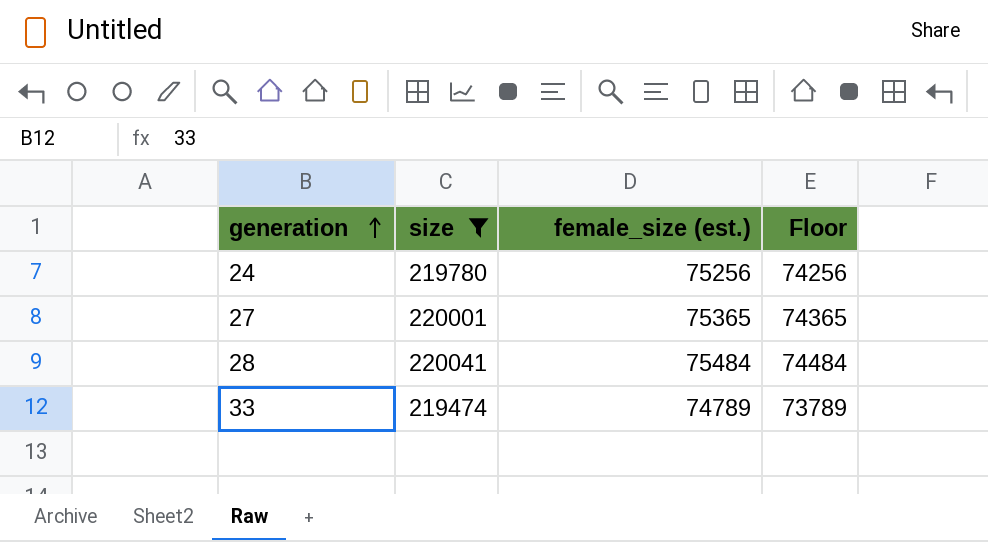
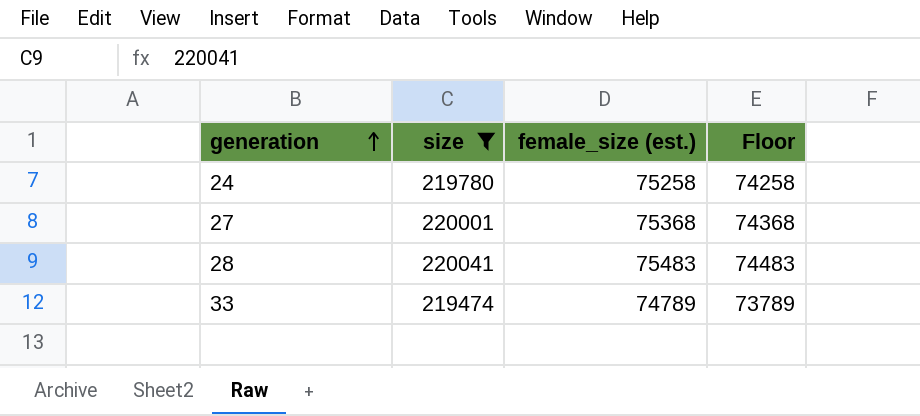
24 | female_size (est.): 75256 -> 75258
24 | Floor: 74256 -> 74258
27 | female_size (est.): 75365 -> 75368
27 | Floor: 74365 -> 74368
28 | female_size (est.): 75484 -> 75483
28 | Floor: 74484 -> 74483

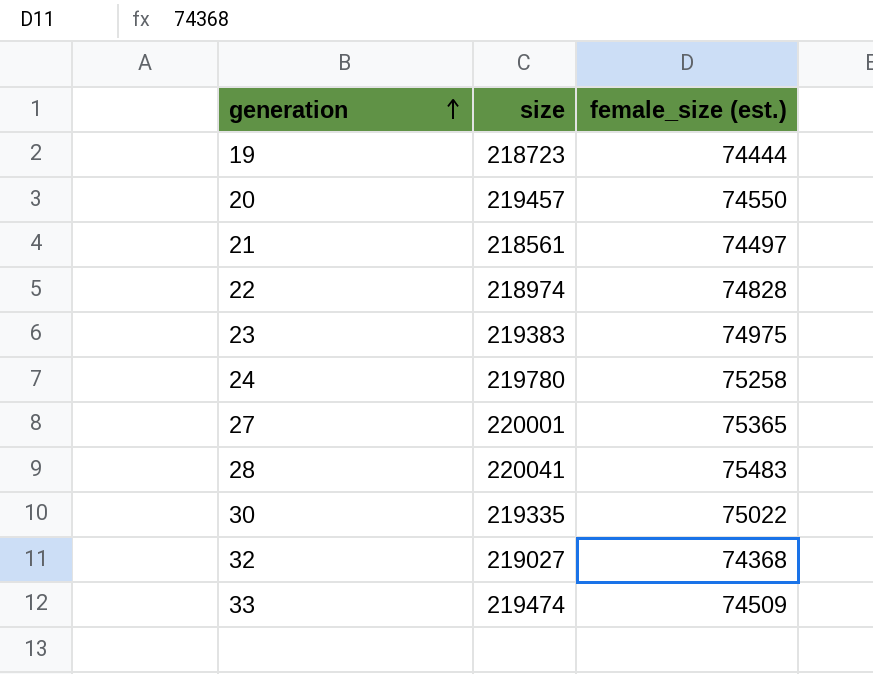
filter: size >= 219474 -> none
column Floor | formula: [female_size (est.)] - 1000 -> none
27 | female_size (est.): 75368 -> 75365
33 | female_size (est.): 74789 -> 74509

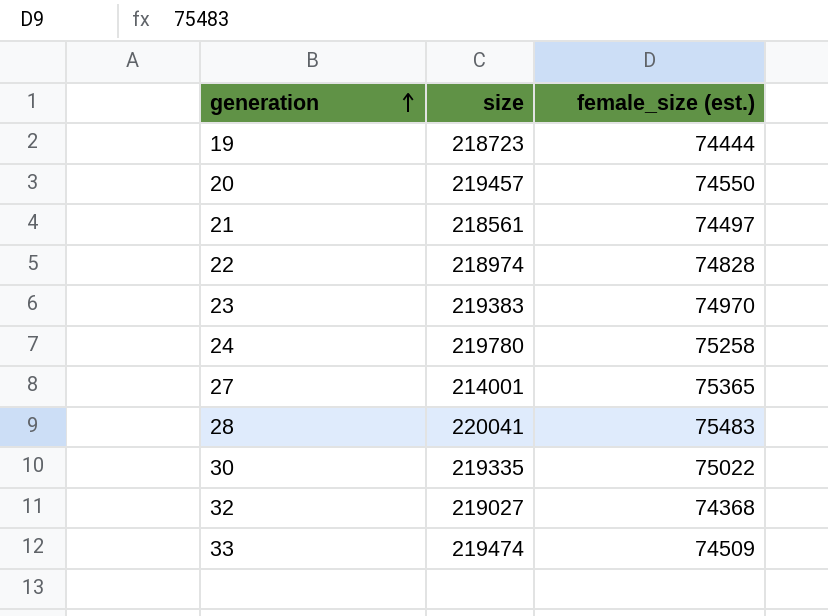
23 | female_size (est.): 74975 -> 74970
27 | size: 220001 -> 214001

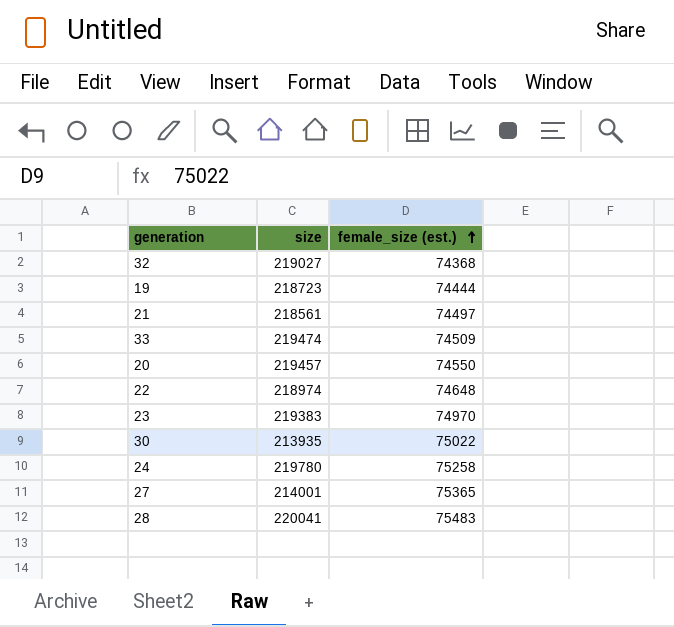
row order: generation ascending -> female_size (est.) ascending
22 | female_size (est.): 74828 -> 74648
30 | size: 219335 -> 213935

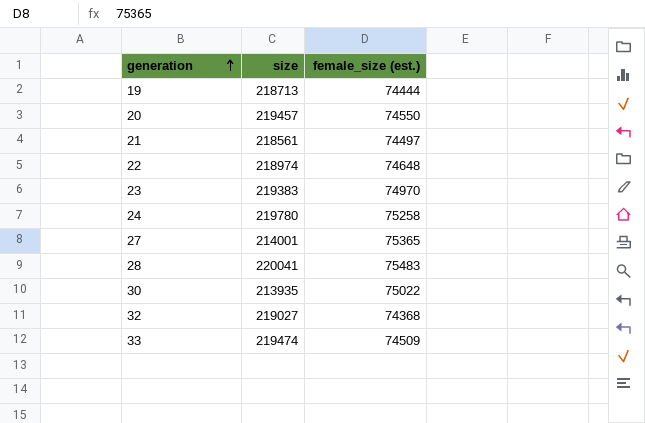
row order: female_size (est.) ascending -> generation ascending
19 | size: 218723 -> 218713

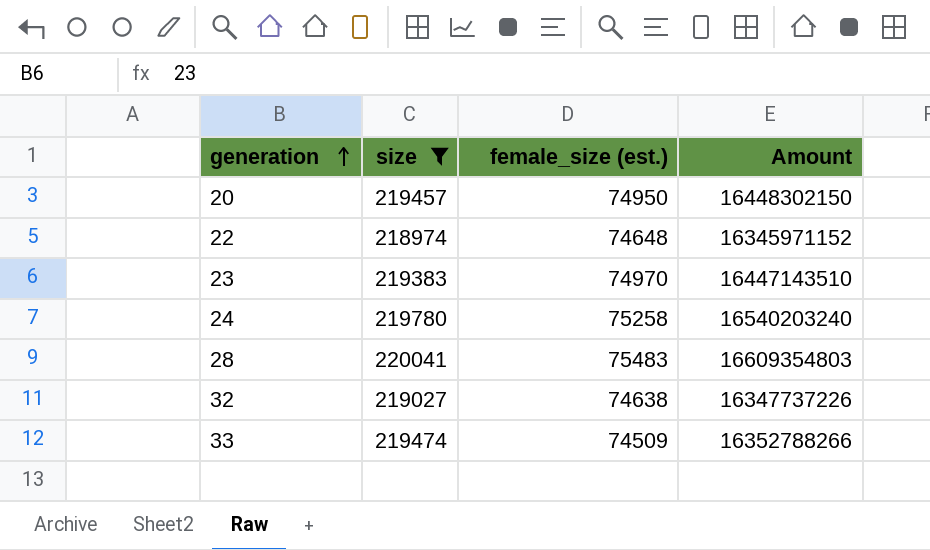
filter: none -> size >= 218974
column Amount | formula: none -> [size] * [female_size (est.)]
20 | female_size (est.): 74550 -> 74950
32 | female_size (est.): 74368 -> 74638

